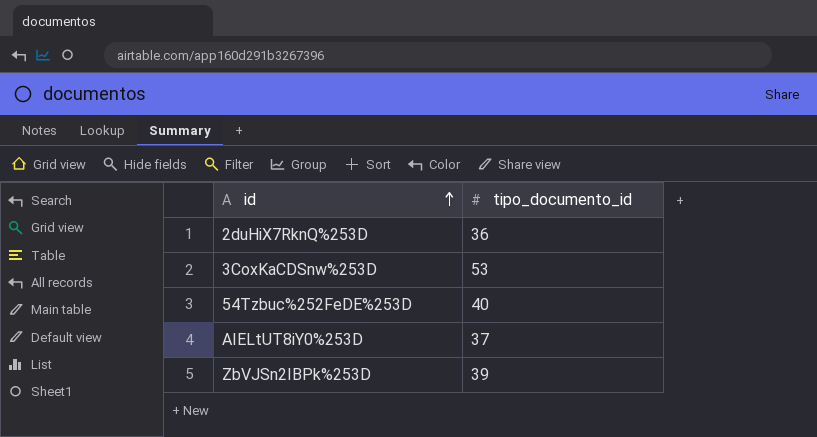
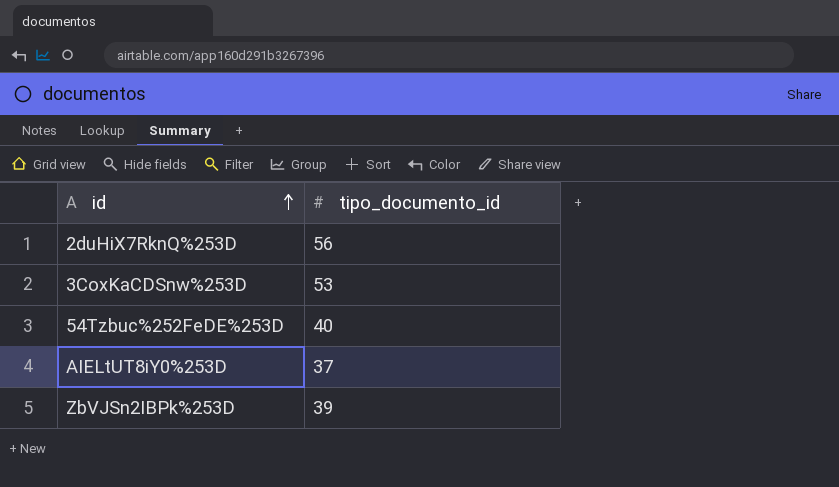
2duHiX7RknQ%253D | tipo_documento_id: 36 -> 56

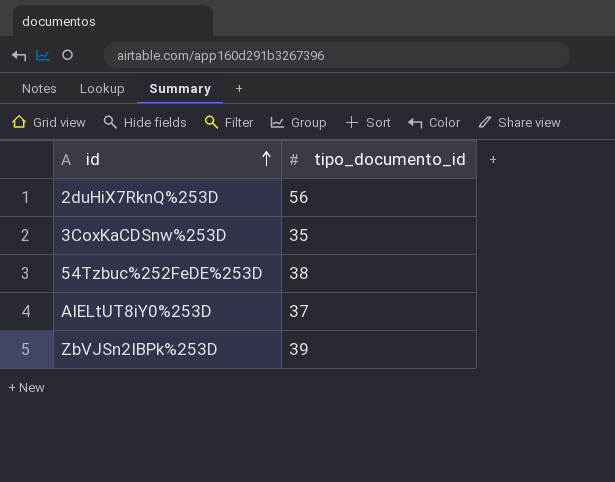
3CoxKaCDSnw%253D | tipo_documento_id: 53 -> 35
54Tzbuc%252FeDE%253D | tipo_documento_id: 40 -> 38

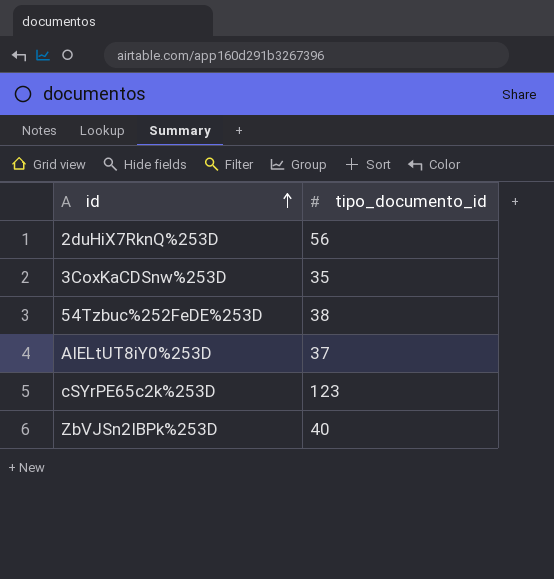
row cSYrPE65c2k%253D: none -> 123
ZbVJSn2IBPk%253D | tipo_documento_id: 39 -> 40

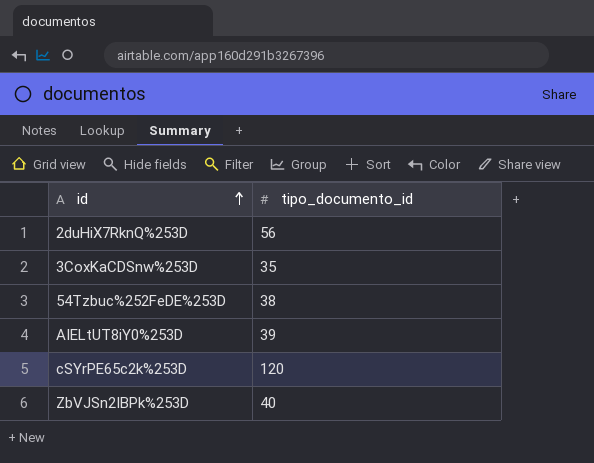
AIELtUT8iY0%253D | tipo_documento_id: 37 -> 39
cSYrPE65c2k%253D | tipo_documento_id: 123 -> 120

